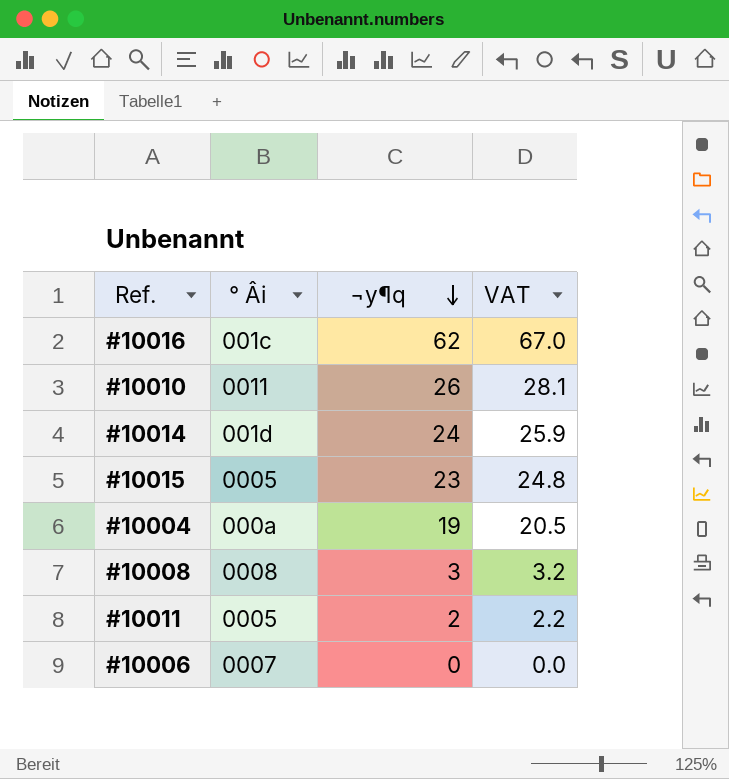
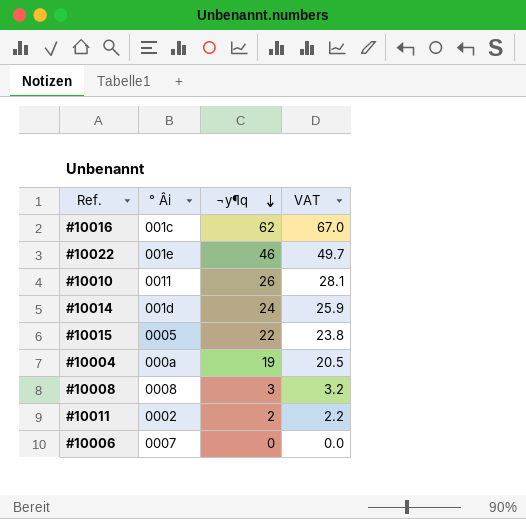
row #10022: none -> 001e | 46 | 49.7
#10015 | ¬y¶q: 23 -> 22
#10015 | VAT: 24.8 -> 23.8
#10011 | ° Âi: 0005 -> 0002

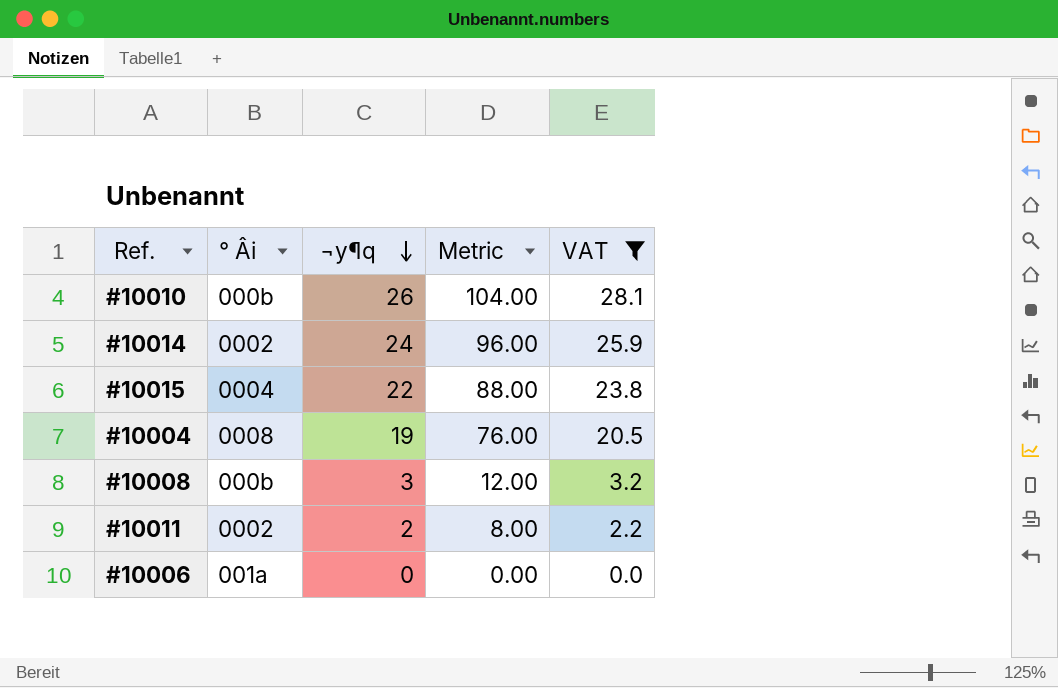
filter: none -> VAT <= 28.1
column Metric | formula: none -> [¬y¶q] * 4
#10010 | ° Âi: 0011 -> 000b
#10014 | ° Âi: 001d -> 0002
#10015 | ° Âi: 0005 -> 0004
#10004 | ° Âi: 000a -> 0008
#10008 | ° Âi: 0008 -> 000b
#10006 | ° Âi: 0007 -> 001a

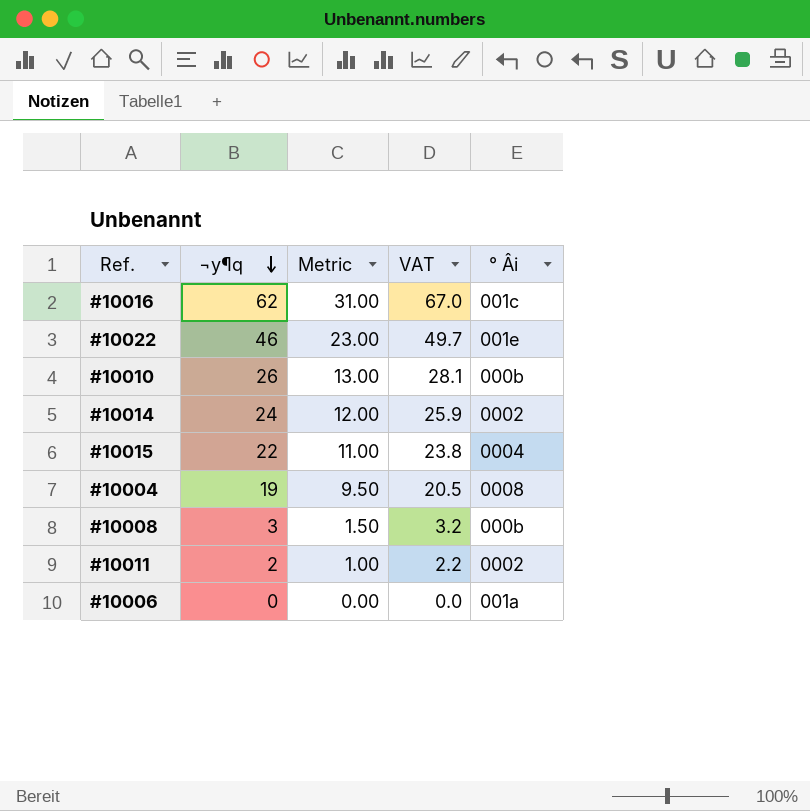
filter: VAT <= 28.1 -> none
column Metric | formula: [¬y¶q] * 4 -> [¬y¶q] * 0.5
column ° Âi | position: 2 -> 5

